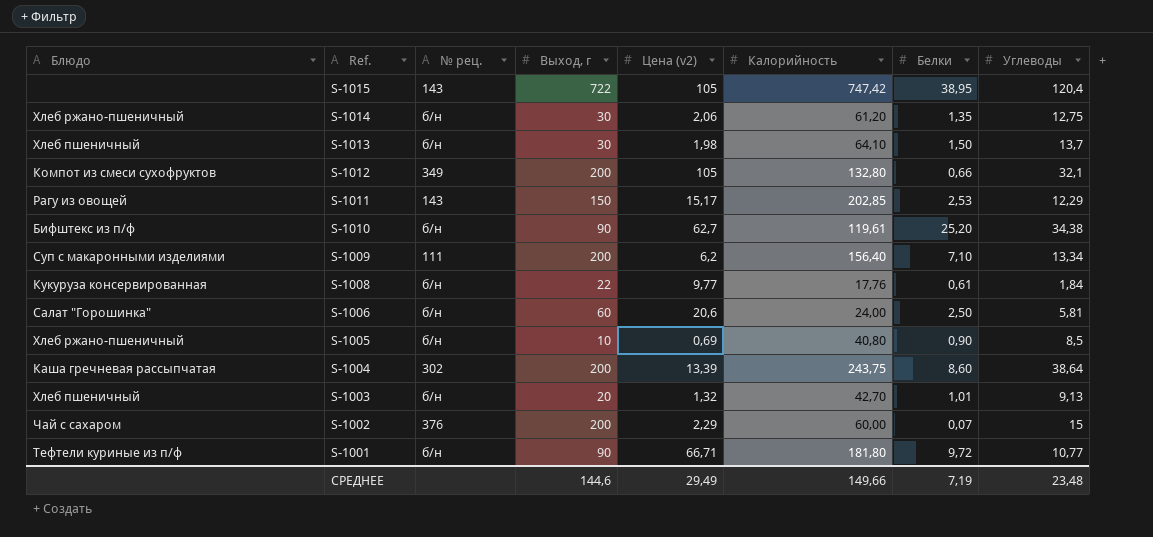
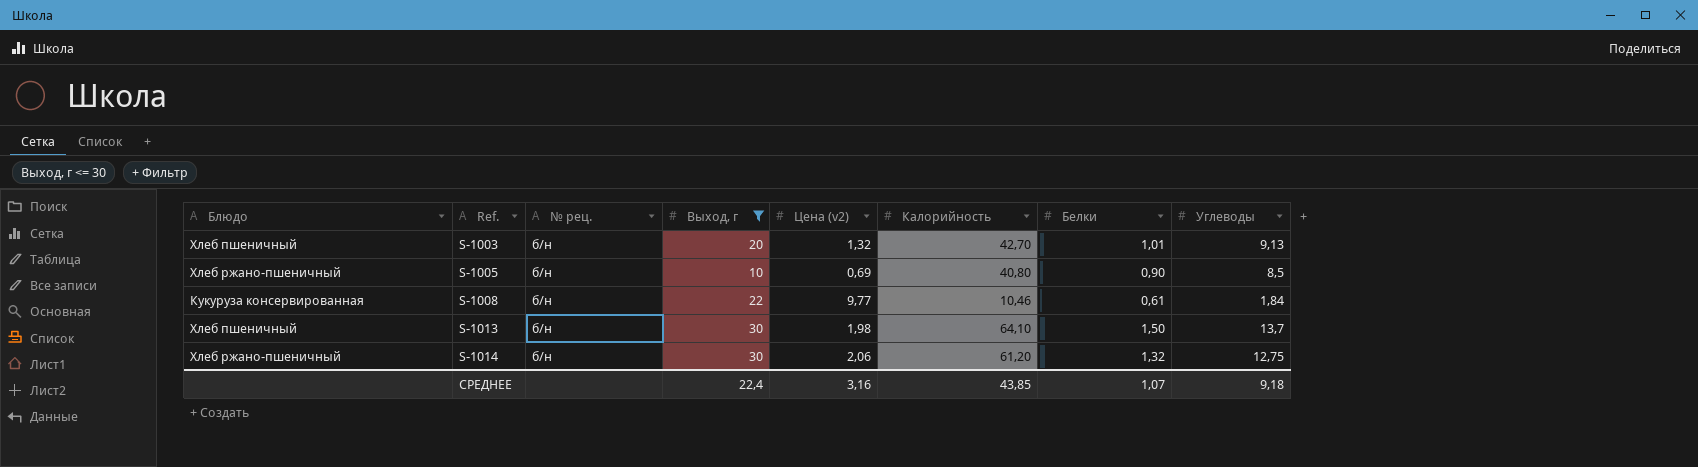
filter: none -> Выход, г <= 30
row order: Ref. descending -> Ref. ascending
S-1008 | Калорийность: 17,76 -> 10,46
S-1014 | Белки: 1,35 -> 1,32
СРЕДНЕЕ | Выход, г: 144,6 -> 22,4
СРЕДНЕЕ | Цена (v2): 29,49 -> 3,16
СРЕДНЕЕ | Калорийность: 149,66 -> 43,85
СРЕДНЕЕ | Белки: 7,19 -> 1,07
СРЕДНЕЕ | Углеводы: 23,48 -> 9,18

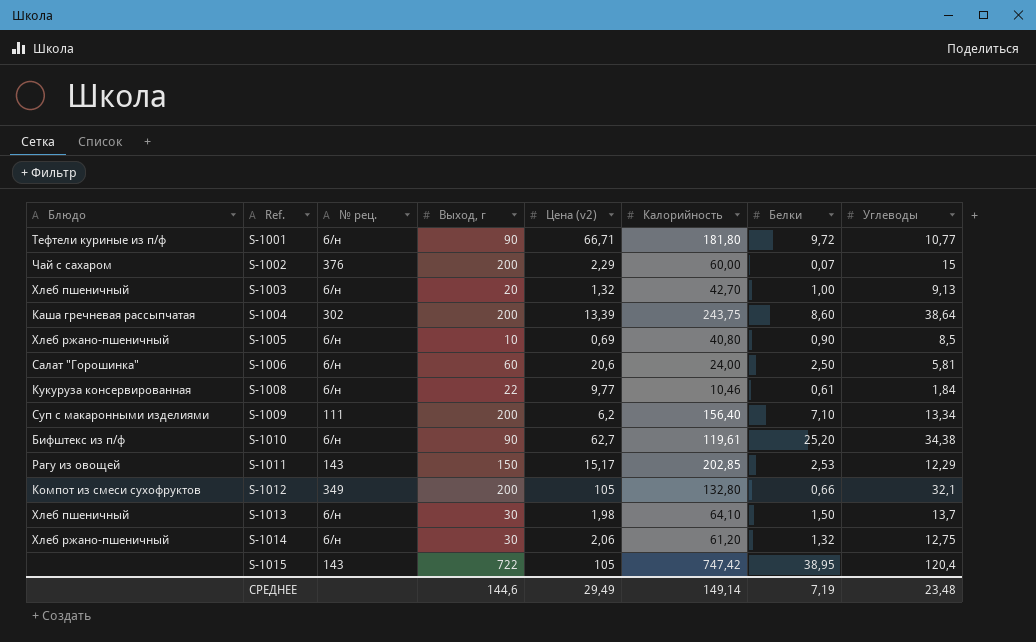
filter: Выход, г <= 30 -> none
S-1003 | Белки: 1,01 -> 1,00
СРЕДНЕЕ | Выход, г: 22,4 -> 144,6
СРЕДНЕЕ | Цена (v2): 3,16 -> 29,49
СРЕДНЕЕ | Калорийность: 43,85 -> 149,14
СРЕДНЕЕ | Белки: 1,07 -> 7,19
СРЕДНЕЕ | Углеводы: 9,18 -> 23,48

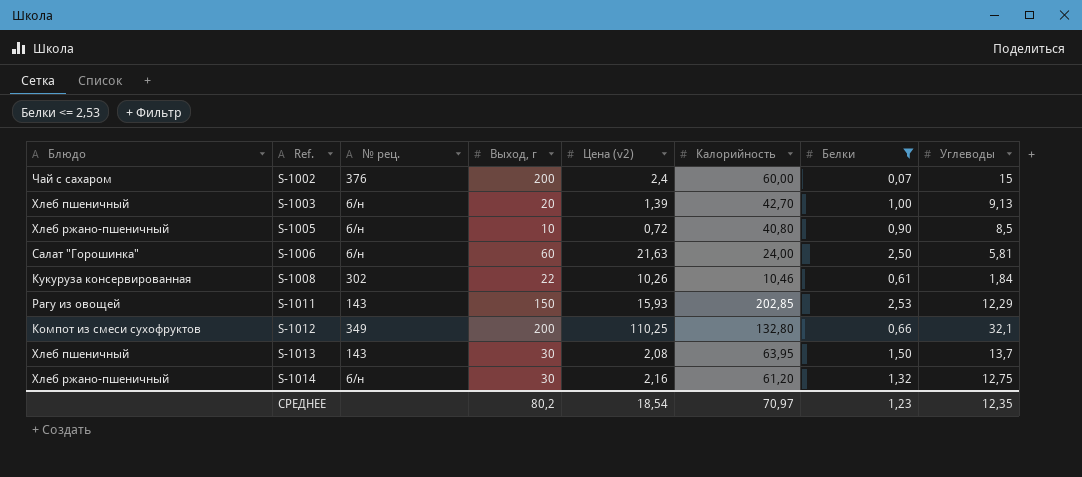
filter: none -> Белки <= 2,53
S-1002 | Цена (v2): 2,29 -> 2,4
S-1003 | Цена (v2): 1,32 -> 1,39
S-1005 | Цена (v2): 0,69 -> 0,72
S-1006 | Цена (v2): 20,6 -> 21,63
S-1008 | № рец.: б/н -> 302
S-1008 | Цена (v2): 9,77 -> 10,26
S-1011 | Цена (v2): 15,17 -> 15,93
S-1012 | Цена (v2): 105 -> 110,25
S-1013 | № рец.: б/н -> 143
S-1013 | Цена (v2): 1,98 -> 2,08
S-1013 | Калорийность: 64,10 -> 63,95
S-1014 | Цена (v2): 2,06 -> 2,16
СРЕДНЕЕ | Выход, г: 144,6 -> 80,2
СРЕДНЕЕ | Цена (v2): 29,49 -> 18,54
СРЕДНЕЕ | Калорийность: 149,14 -> 70,97
СРЕДНЕЕ | Белки: 7,19 -> 1,23
СРЕДНЕЕ | Углеводы: 23,48 -> 12,35

